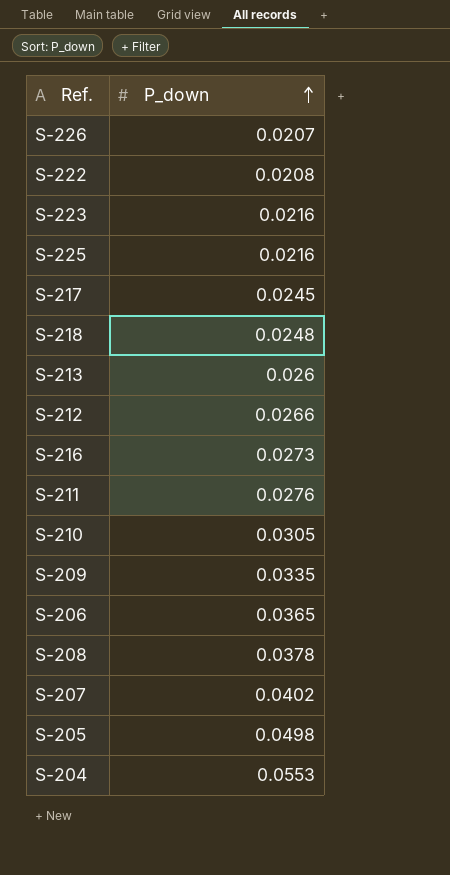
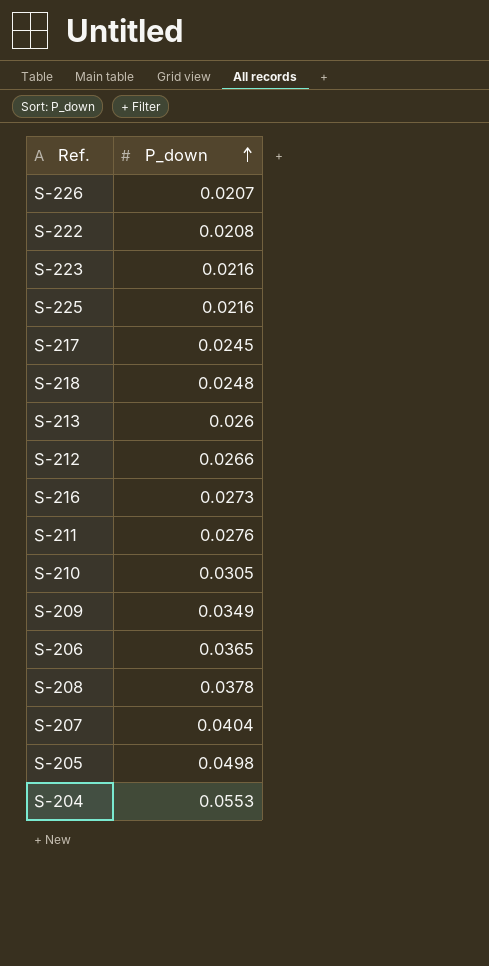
S-209 | P_down: 0.0335 -> 0.0349
S-207 | P_down: 0.0402 -> 0.0404

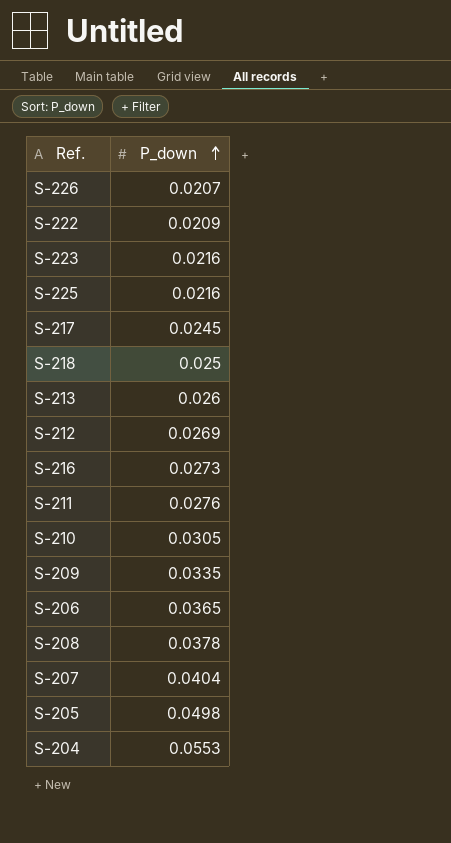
S-222 | P_down: 0.0208 -> 0.0209
S-218 | P_down: 0.0248 -> 0.025
S-212 | P_down: 0.0266 -> 0.0269
S-209 | P_down: 0.0349 -> 0.0335

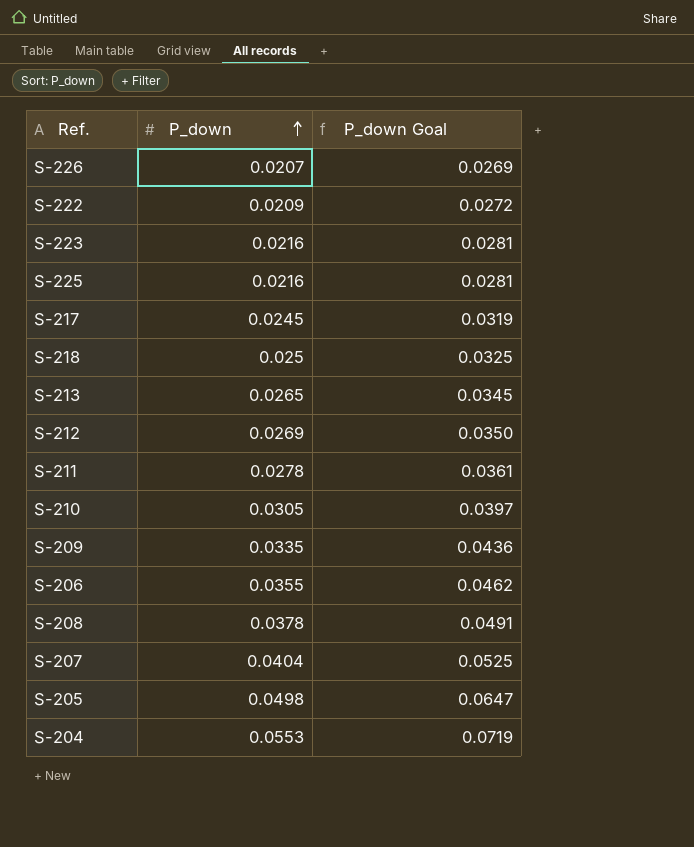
column P_down Goal | formula: none -> [P_down] * 1.3
row S-216: 0.0273 -> none
S-213 | P_down: 0.026 -> 0.0265
S-211 | P_down: 0.0276 -> 0.0278
S-206 | P_down: 0.0365 -> 0.0355

